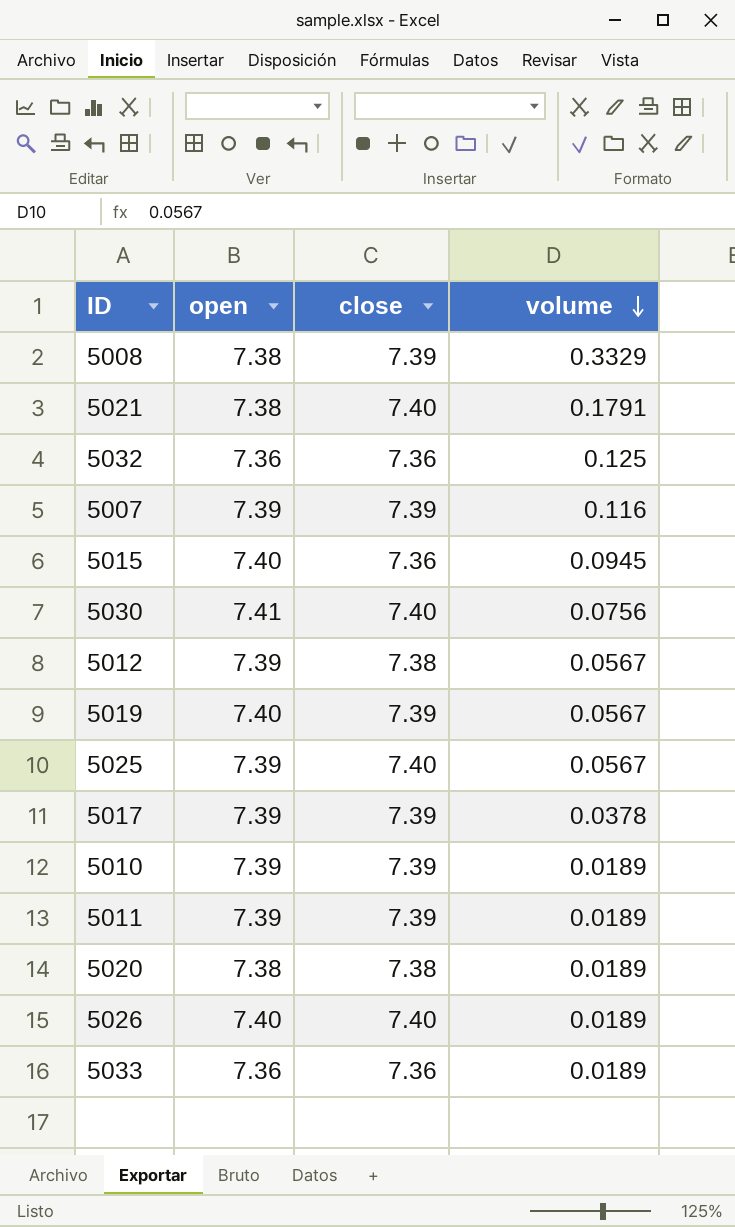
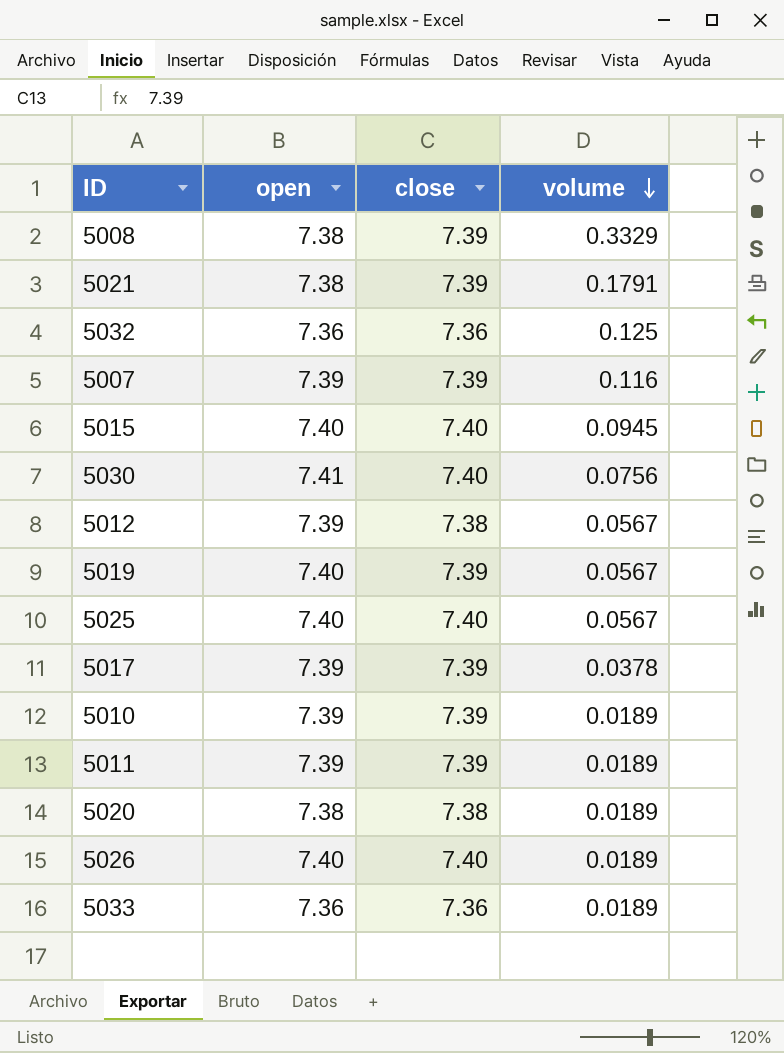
5021 | close: 7.40 -> 7.39
5015 | close: 7.36 -> 7.40
5025 | open: 7.39 -> 7.40

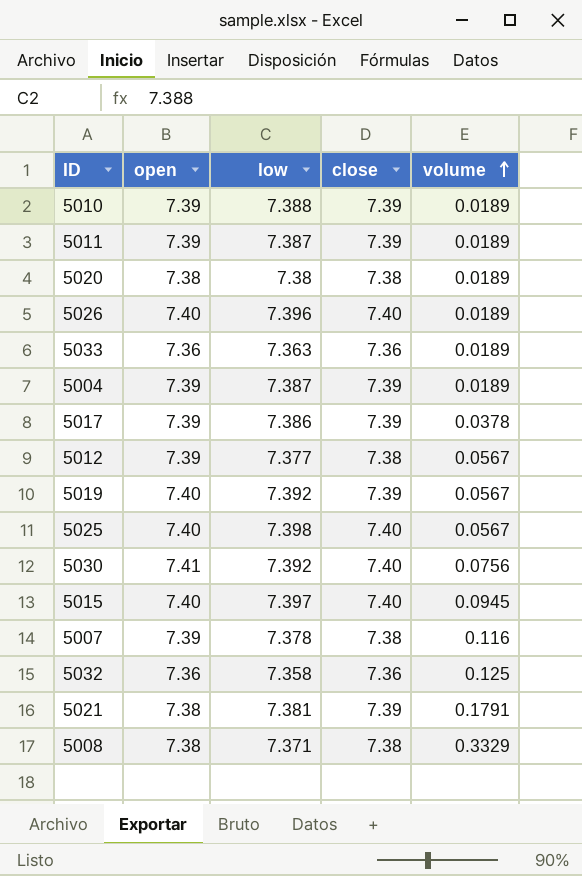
row order: volume descending -> volume ascending
column low | position: none -> 3
row 5004: none -> 7.39 | 7.387 | 7.39 | 0.0189
5007 | close: 7.39 -> 7.38
5008 | close: 7.39 -> 7.38

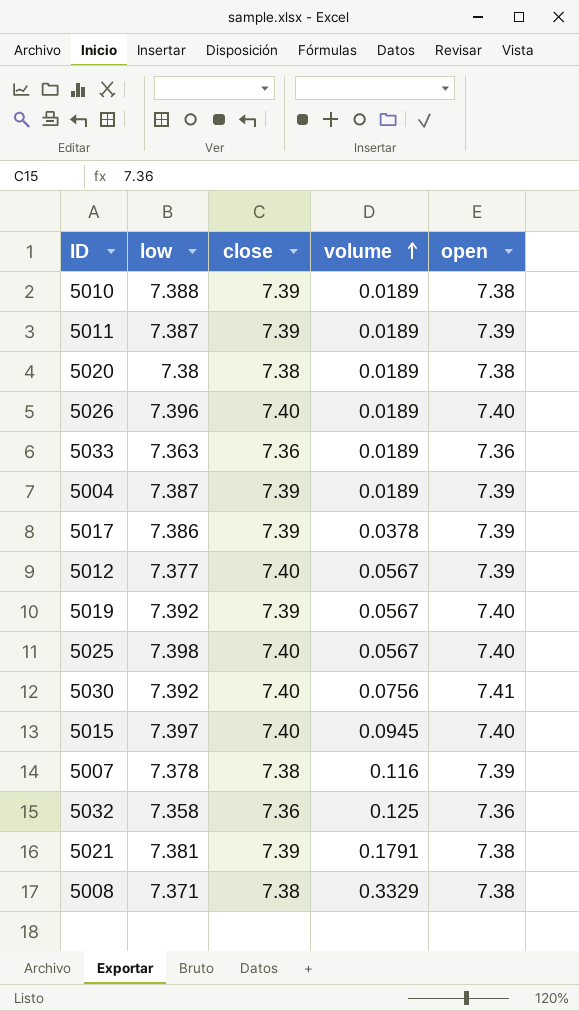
column open | position: 2 -> 5
5010 | open: 7.39 -> 7.38
5012 | close: 7.38 -> 7.40

